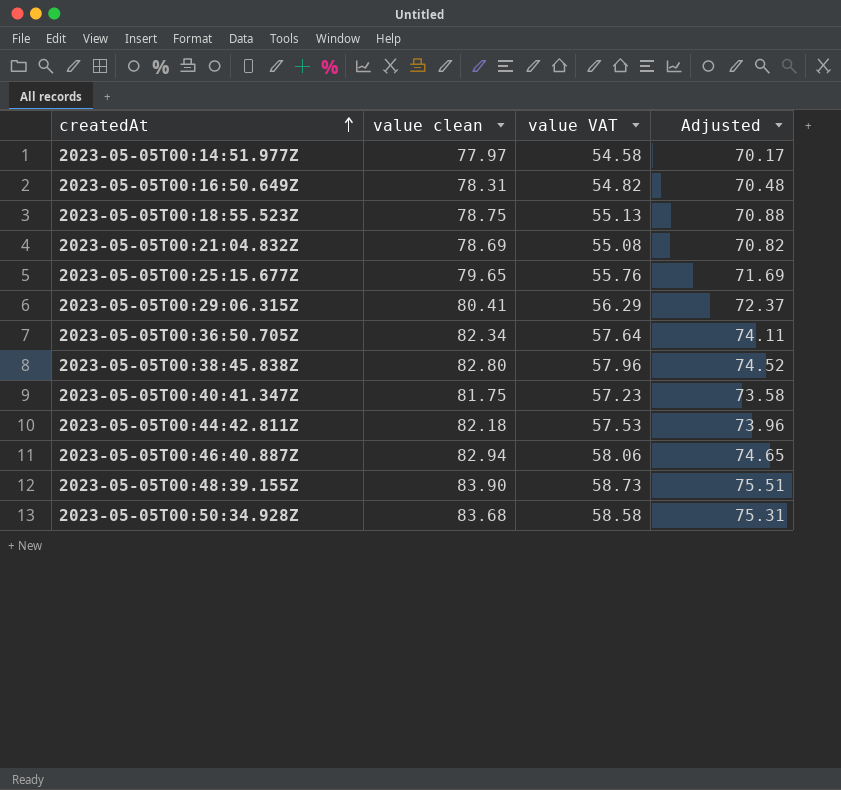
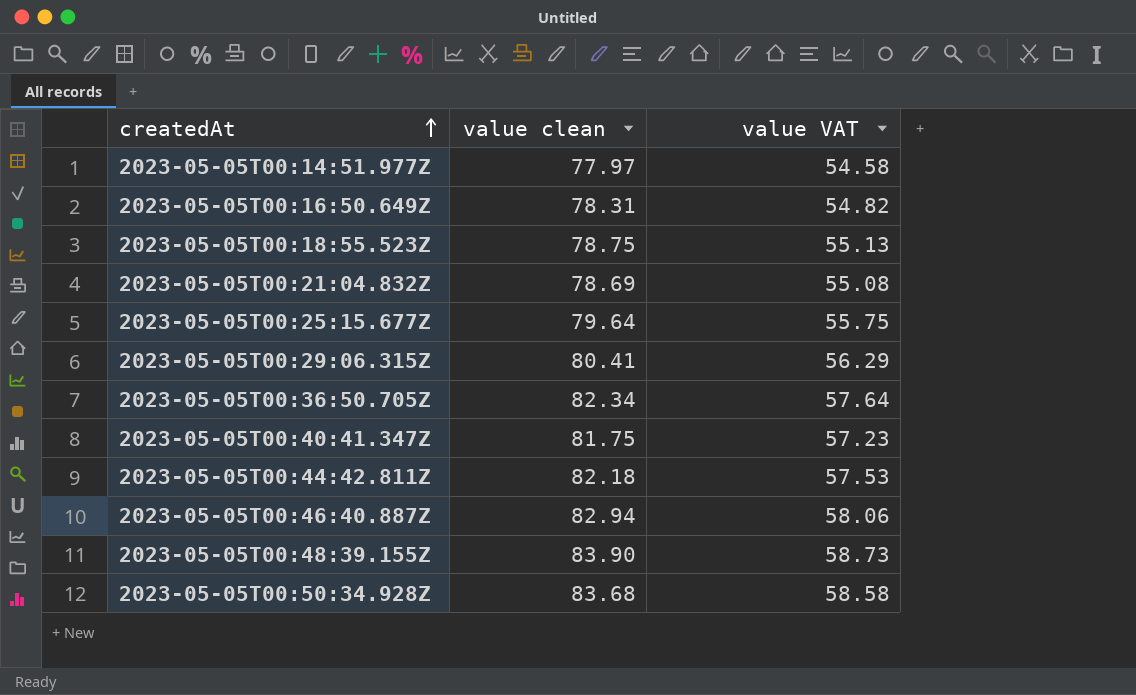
column Adjusted | formula: [value clean] * 0.9 -> none
row 2023-05-05T00:38:45.838Z: 82.80 | 57.96 | 74.52 -> none
2023-05-05T00:25:15.677Z | value clean: 79.65 -> 79.64
2023-05-05T00:25:15.677Z | value VAT: 55.76 -> 55.75

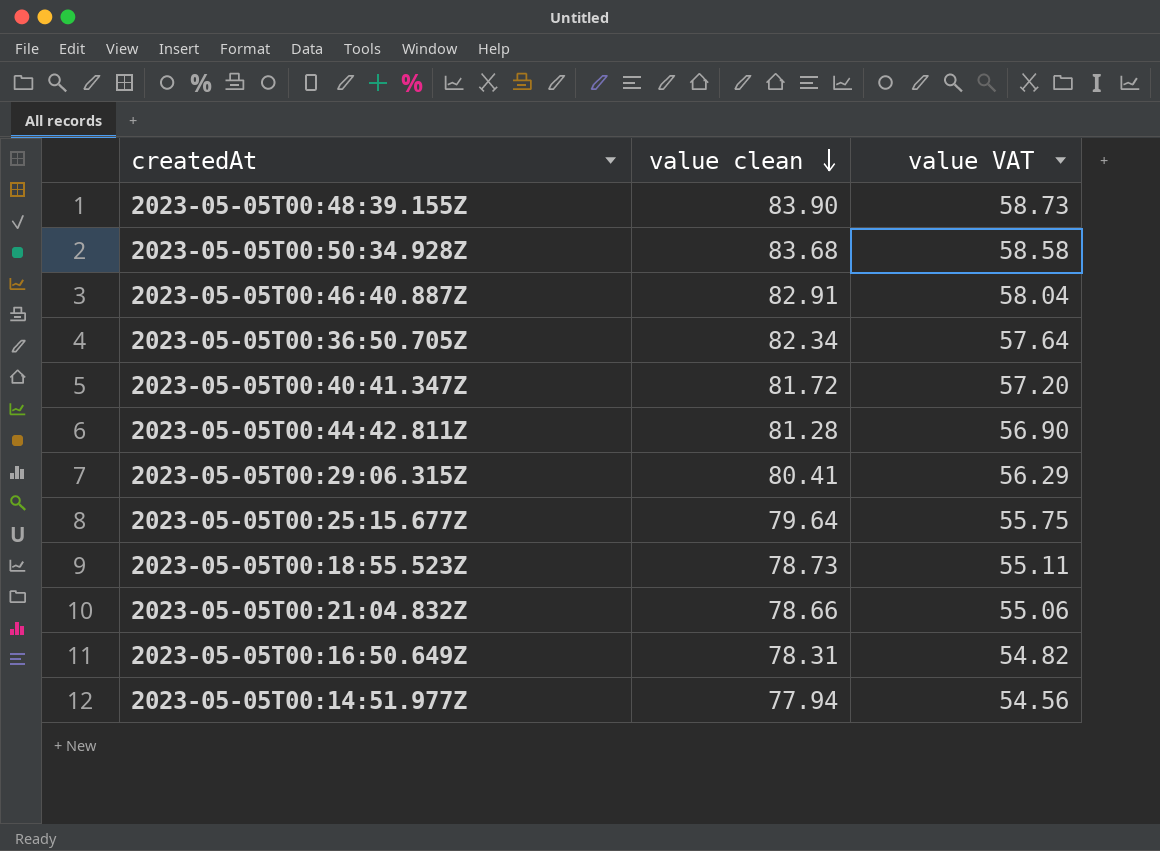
row order: createdAt ascending -> value clean descending
2023-05-05T00:46:40.887Z | value clean: 82.94 -> 82.91
2023-05-05T00:46:40.887Z | value VAT: 58.06 -> 58.04
2023-05-05T00:40:41.347Z | value clean: 81.75 -> 81.72
2023-05-05T00:40:41.347Z | value VAT: 57.23 -> 57.20
2023-05-05T00:44:42.811Z | value clean: 82.18 -> 81.28
2023-05-05T00:44:42.811Z | value VAT: 57.53 -> 56.90
2023-05-05T00:18:55.523Z | value clean: 78.75 -> 78.73
2023-05-05T00:18:55.523Z | value VAT: 55.13 -> 55.11
2023-05-05T00:21:04.832Z | value clean: 78.69 -> 78.66
2023-05-05T00:21:04.832Z | value VAT: 55.08 -> 55.06
2023-05-05T00:14:51.977Z | value clean: 77.97 -> 77.94
2023-05-05T00:14:51.977Z | value VAT: 54.58 -> 54.56

